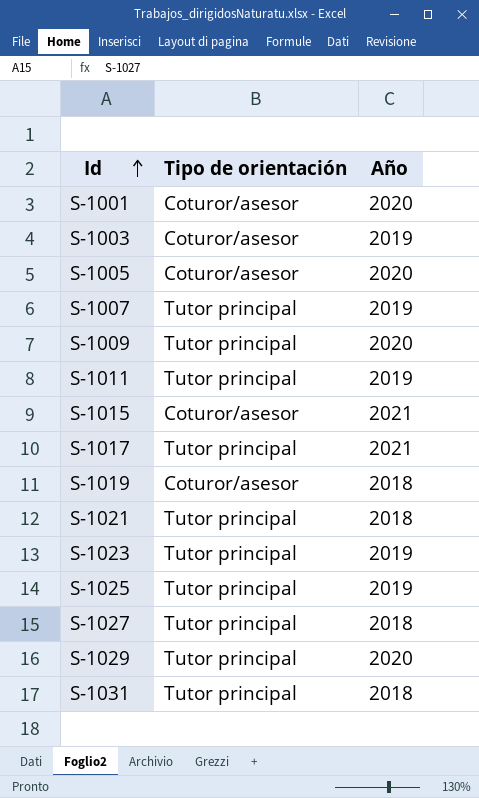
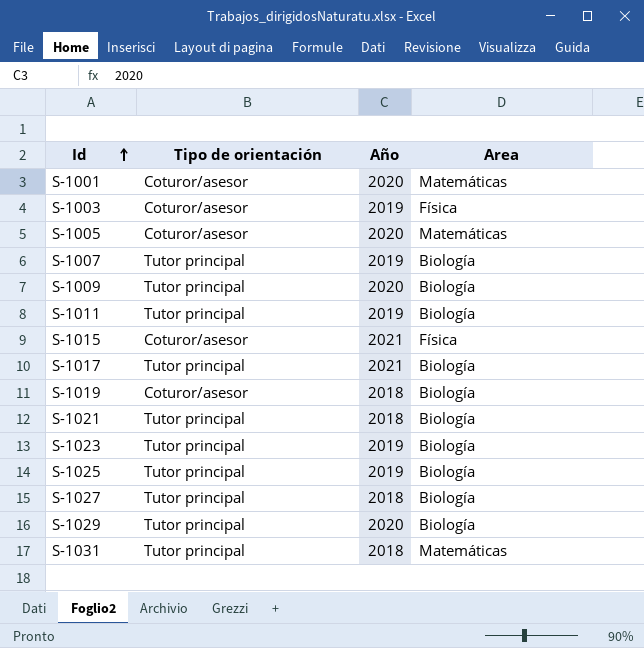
column Area | position: none -> 4

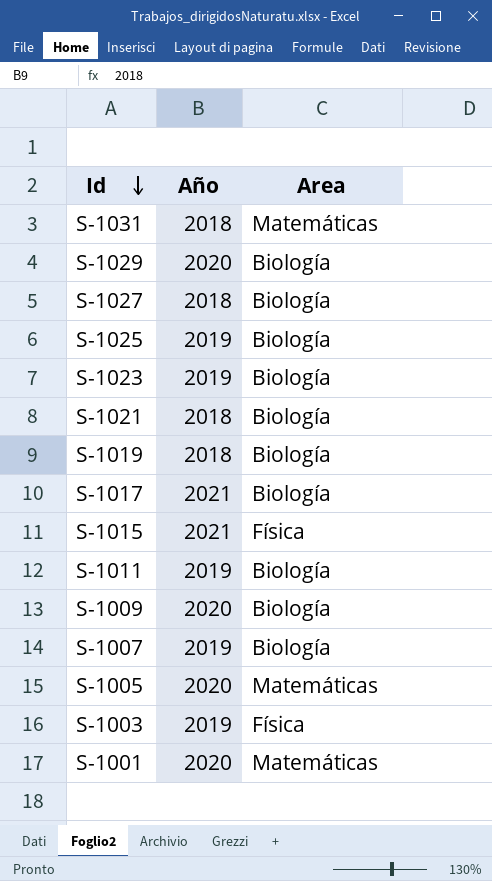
row order: Id ascending -> Id descending
column Tipo de orientación | position: 2 -> none

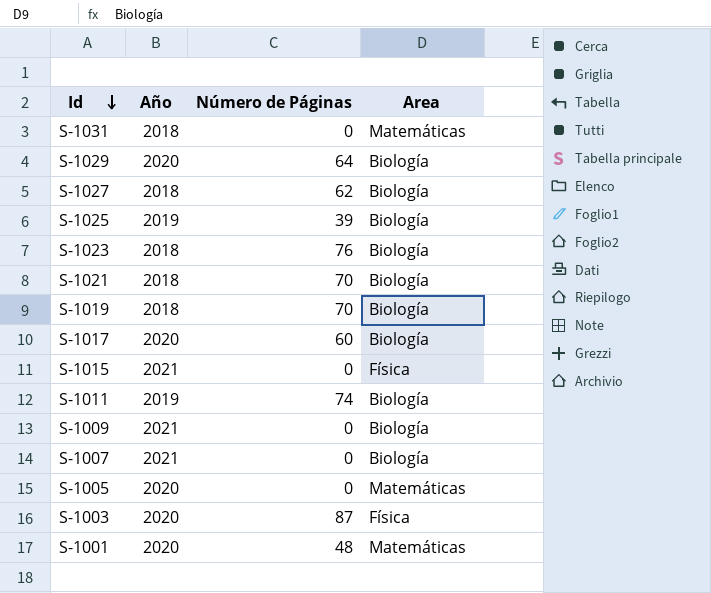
column Número de Páginas | position: none -> 3
S-1023 | Año: 2019 -> 2018
S-1017 | Año: 2021 -> 2020
S-1009 | Año: 2020 -> 2021
S-1007 | Año: 2019 -> 2021
S-1003 | Año: 2019 -> 2020

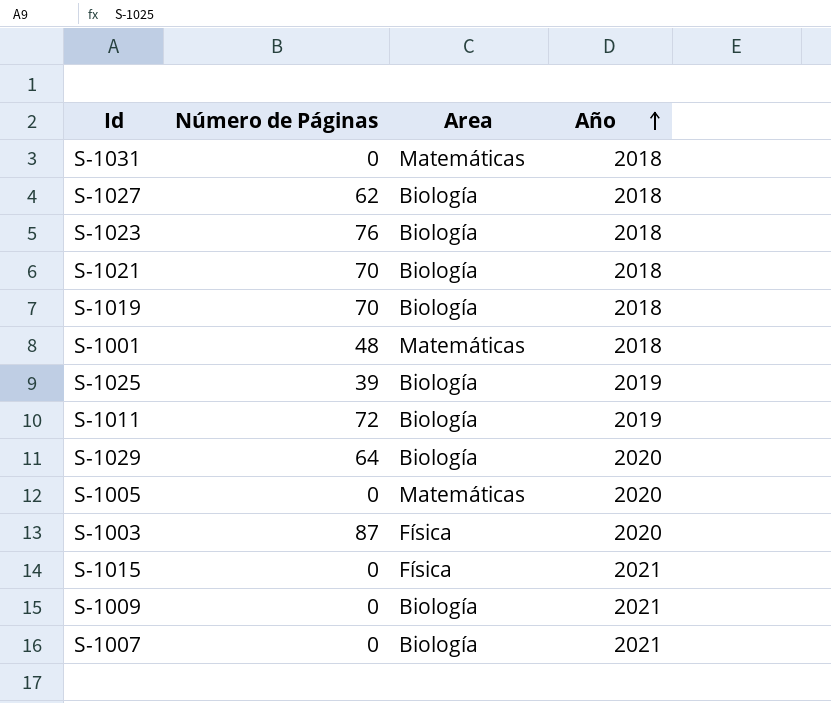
row order: Id descending -> Año ascending
column Año | position: 2 -> 4
row S-1017: 2020 | 60 | Biología -> none
S-1001 | Año: 2020 -> 2018
S-1011 | Número de Páginas: 74 -> 72

